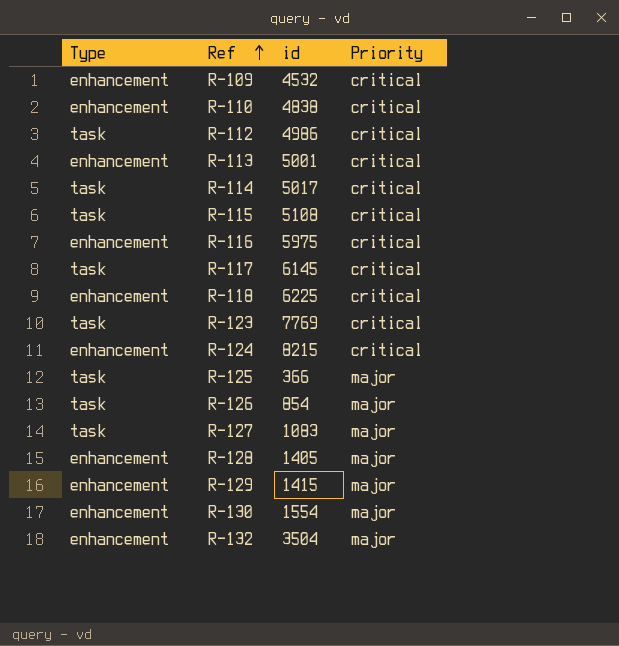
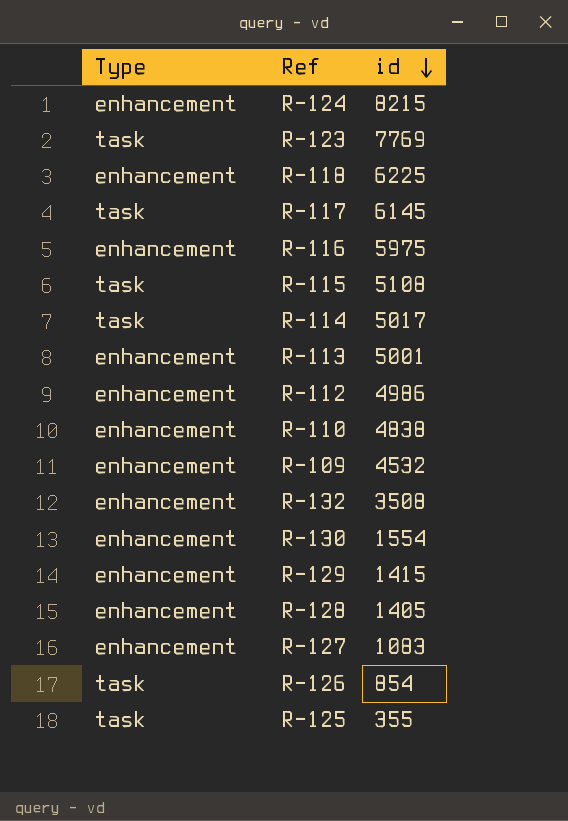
row order: Ref ascending -> id descending
column Priority | position: 4 -> none
R-112 | Type: task -> enhancement
R-132 | id: 3504 -> 3508
R-127 | Type: task -> enhancement
R-125 | id: 366 -> 355

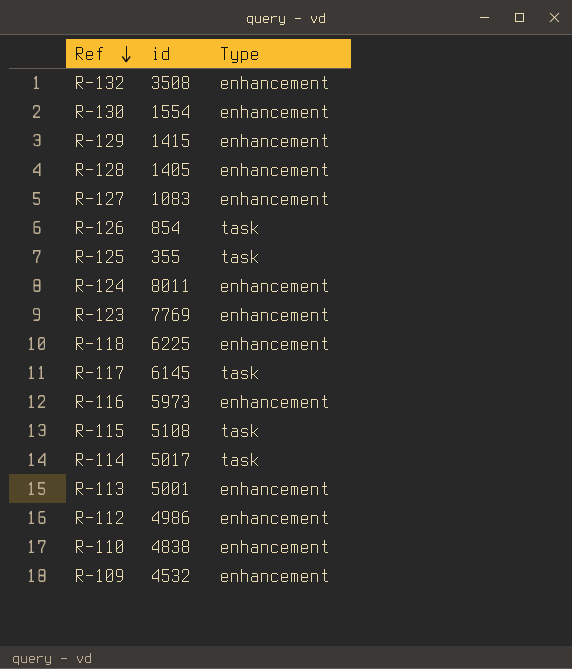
row order: id descending -> Ref descending
column Type | position: 1 -> 3
R-124 | id: 8215 -> 8011
R-123 | Type: task -> enhancement
R-116 | id: 5975 -> 5973

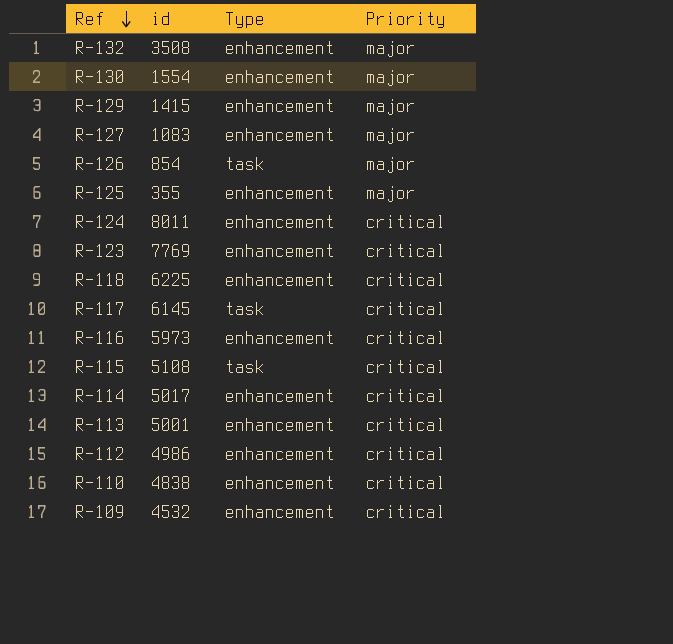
column Priority | position: none -> 4
row R-128: 1405 | enhancement -> none
R-125 | Type: task -> enhancement
R-114 | Type: task -> enhancement

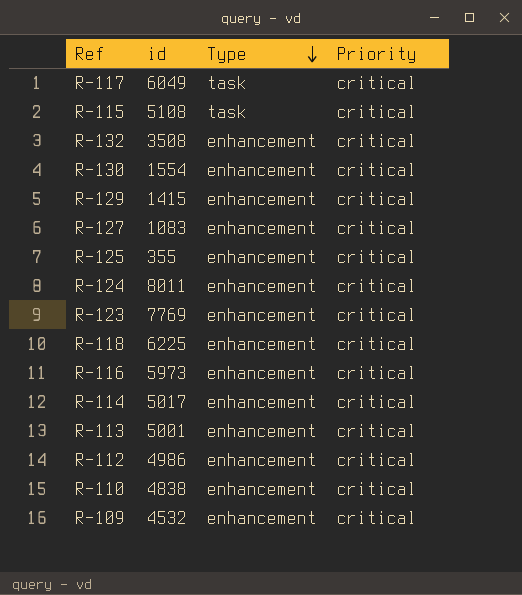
row order: Ref descending -> Type descending
row R-126: 854 | task | major -> none
R-117 | id: 6145 -> 6049
R-132 | Priority: major -> critical
R-130 | Priority: major -> critical
R-129 | Priority: major -> critical
R-127 | Priority: major -> critical
R-125 | Priority: major -> critical

